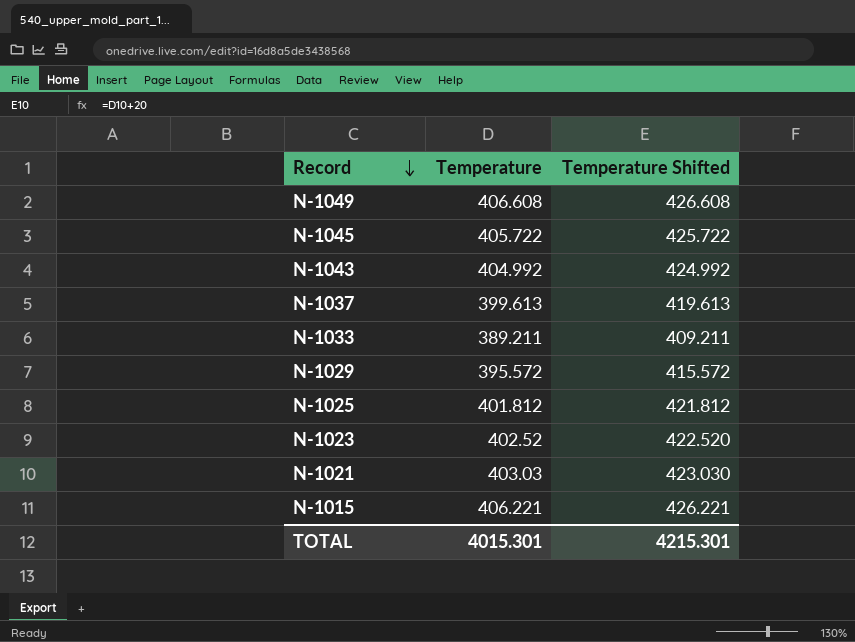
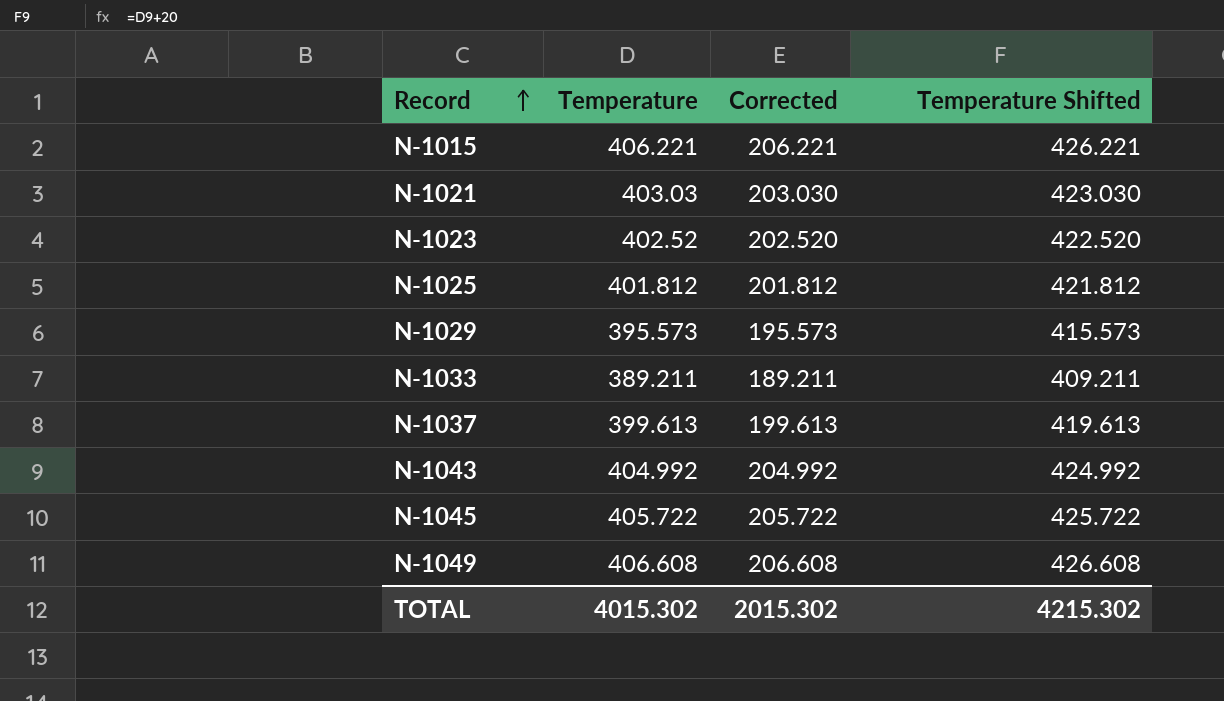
row order: Record descending -> Record ascending
column Corrected | formula: none -> [Temperature] - 200
N-1029 | Temperature: 395.572 -> 395.573
N-1029 | Temperature Shifted: 415.572 -> 415.573
TOTAL | Temperature: 4015.301 -> 4015.302
TOTAL | Temperature Shifted: 4215.301 -> 4215.302

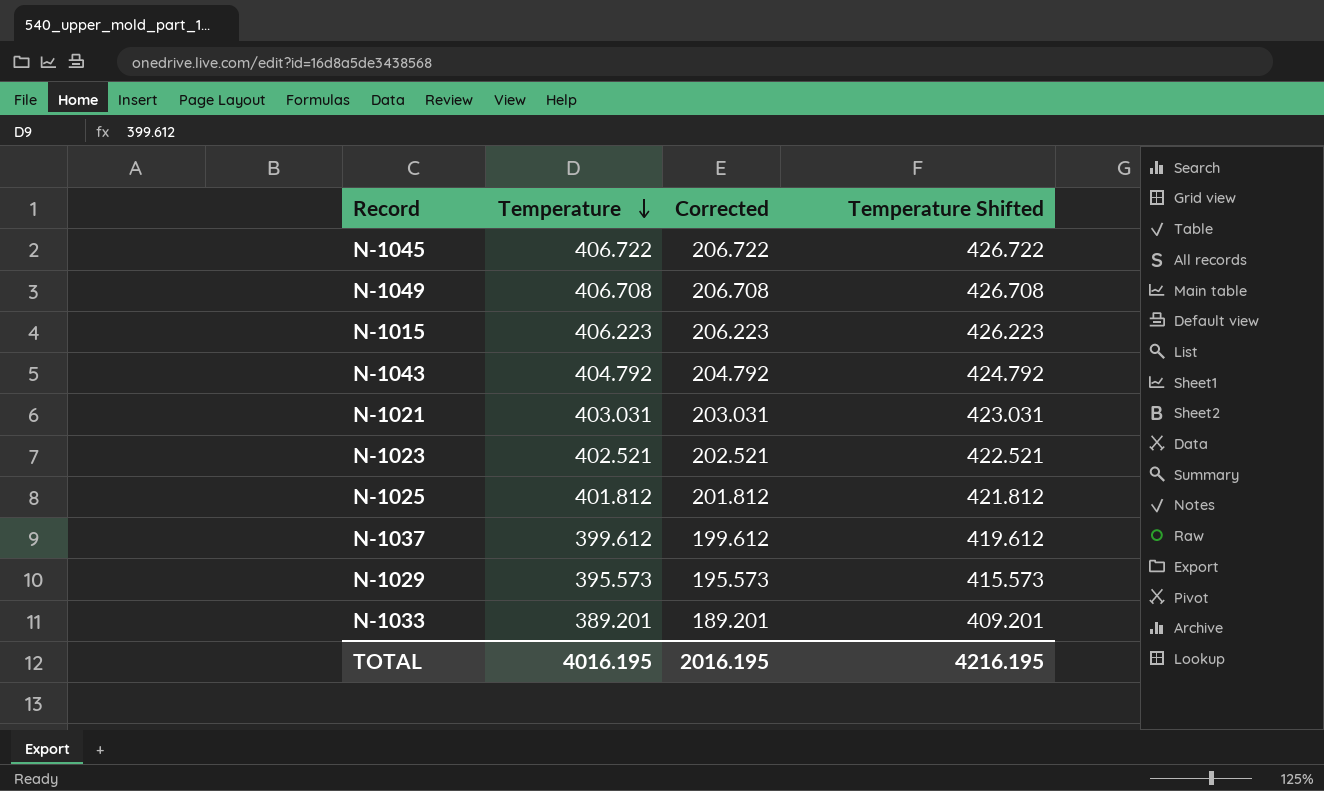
row order: Record ascending -> Temperature descending
N-1045 | Temperature: 405.722 -> 406.722
N-1045 | Corrected: 205.722 -> 206.722
N-1045 | Temperature Shifted: 425.722 -> 426.722
N-1049 | Temperature: 406.608 -> 406.708
N-1049 | Corrected: 206.608 -> 206.708
N-1049 | Temperature Shifted: 426.608 -> 426.708
N-1015 | Temperature: 406.221 -> 406.223
N-1015 | Corrected: 206.221 -> 206.223
N-1015 | Temperature Shifted: 426.221 -> 426.223
N-1043 | Temperature: 404.992 -> 404.792
N-1043 | Corrected: 204.992 -> 204.792
N-1043 | Temperature Shifted: 424.992 -> 424.792
N-1021 | Temperature: 403.03 -> 403.031
N-1021 | Corrected: 203.030 -> 203.031
N-1021 | Temperature Shifted: 423.030 -> 423.031
N-1023 | Temperature: 402.52 -> 402.521
N-1023 | Corrected: 202.520 -> 202.521
N-1023 | Temperature Shifted: 422.520 -> 422.521
N-1037 | Temperature: 399.613 -> 399.612
N-1037 | Corrected: 199.613 -> 199.612
N-1037 | Temperature Shifted: 419.613 -> 419.612
N-1033 | Temperature: 389.211 -> 389.201
N-1033 | Corrected: 189.211 -> 189.201
N-1033 | Temperature Shifted: 409.211 -> 409.201
TOTAL | Temperature: 4015.302 -> 4016.195
TOTAL | Corrected: 2015.302 -> 2016.195
TOTAL | Temperature Shifted: 4215.302 -> 4216.195

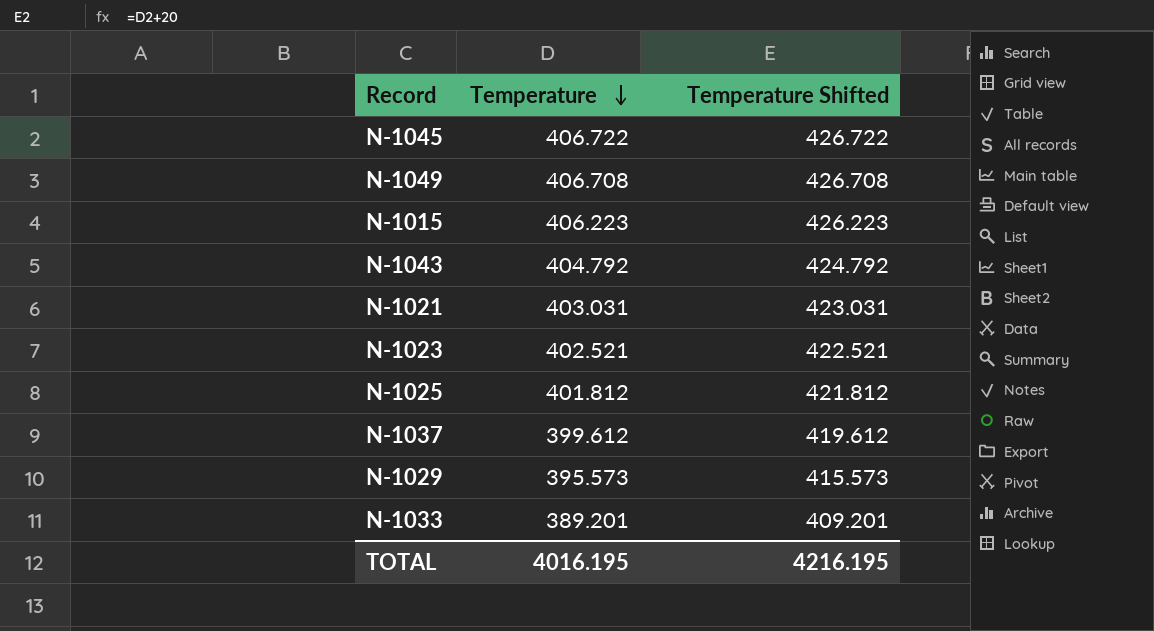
column Corrected | formula: [Temperature] - 200 -> none

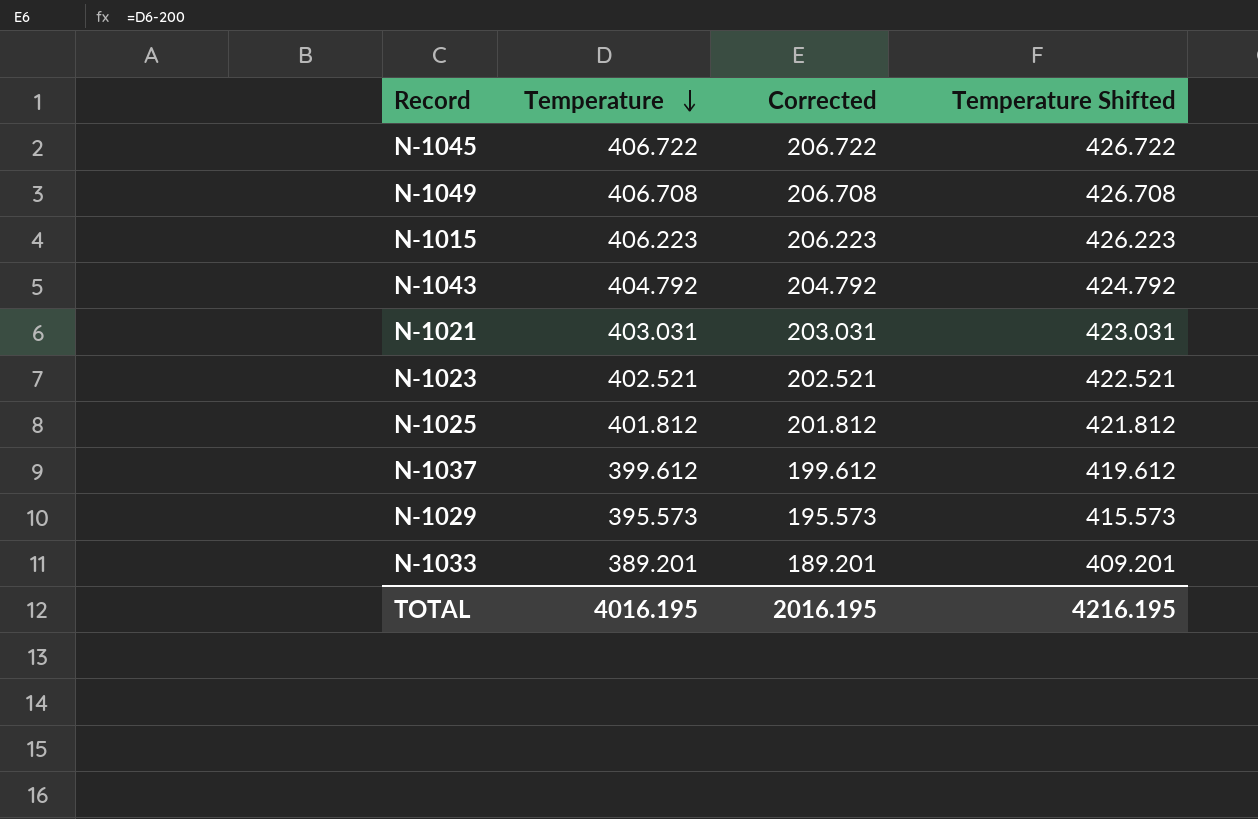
column Corrected | formula: none -> [Temperature] - 200

